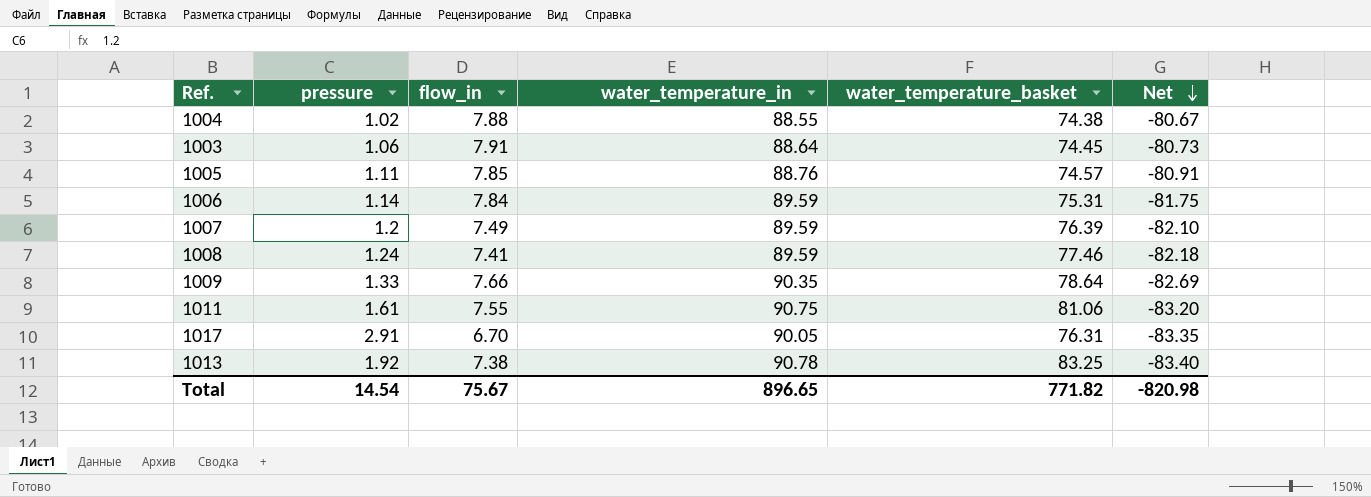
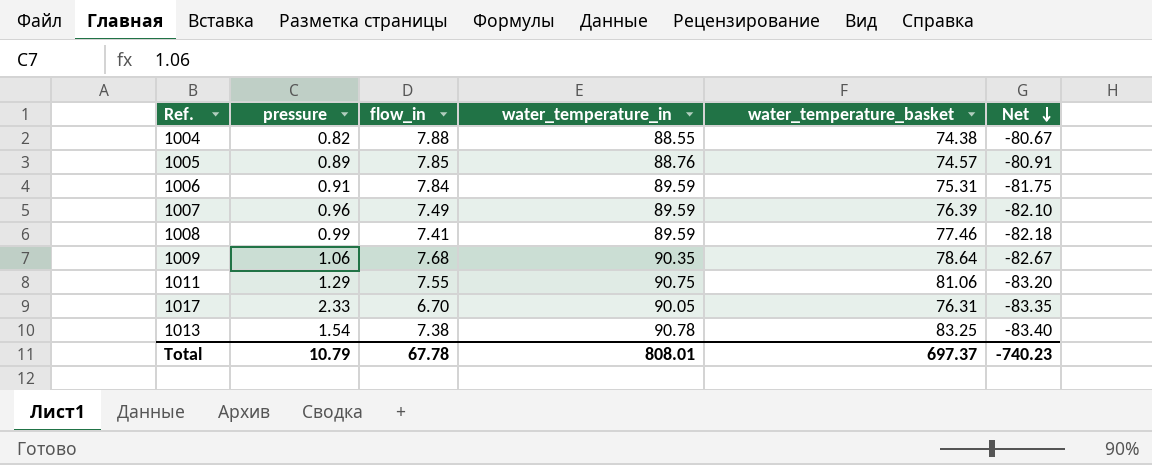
row 1003: 1.06 | 7.91 | 88.64 | 74.45 | -80.73 -> none
1004 | pressure: 1.02 -> 0.82
1005 | pressure: 1.11 -> 0.89
1006 | pressure: 1.14 -> 0.91
1007 | pressure: 1.2 -> 0.96
1008 | pressure: 1.24 -> 0.99
1009 | pressure: 1.33 -> 1.06
1009 | flow_in: 7.66 -> 7.68
1009 | Net: -82.69 -> -82.67
1011 | pressure: 1.61 -> 1.29
1017 | pressure: 2.91 -> 2.33
1013 | pressure: 1.92 -> 1.54
Total | pressure: 14.54 -> 10.79
Total | flow_in: 75.67 -> 67.78
Total | water_temperature_in: 896.65 -> 808.01
Total | water_temperature_basket: 771.82 -> 697.37
Total | Net: -820.98 -> -740.23

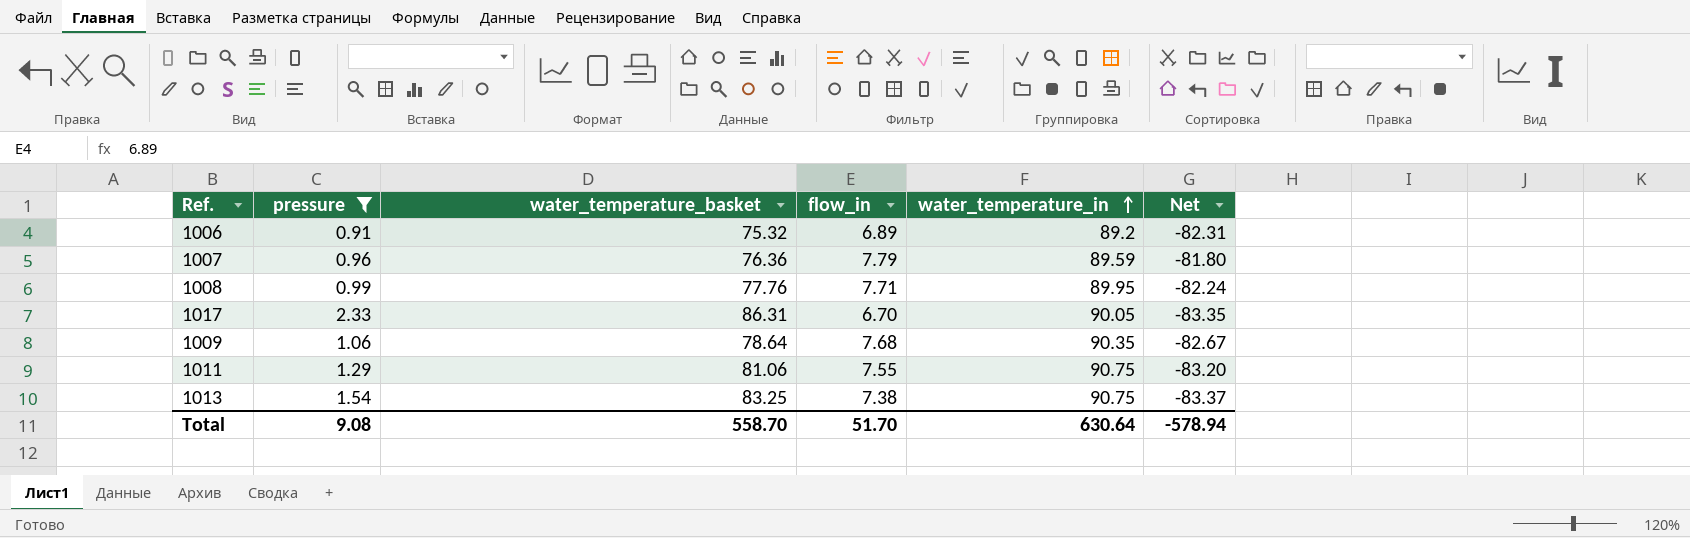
filter: none -> pressure >= 0.91
row order: Net descending -> water_temperature_in ascending
column water_temperature_basket | position: 5 -> 3
1006 | water_temperature_basket: 75.31 -> 75.32
1006 | flow_in: 7.84 -> 6.89
1006 | water_temperature_in: 89.59 -> 89.2
1006 | Net: -81.75 -> -82.31
1007 | water_temperature_basket: 76.39 -> 76.36
1007 | flow_in: 7.49 -> 7.79
1007 | Net: -82.10 -> -81.80
1008 | water_temperature_basket: 77.46 -> 77.76
1008 | flow_in: 7.41 -> 7.71
1008 | water_temperature_in: 89.59 -> 89.95
1008 | Net: -82.18 -> -82.24
1017 | water_temperature_basket: 76.31 -> 86.31
1013 | water_temperature_in: 90.78 -> 90.75
1013 | Net: -83.40 -> -83.37
Total | pressure: 10.79 -> 9.08
Total | water_temperature_basket: 697.37 -> 558.70
Total | flow_in: 67.78 -> 51.70
Total | water_temperature_in: 808.01 -> 630.64
Total | Net: -740.23 -> -578.94

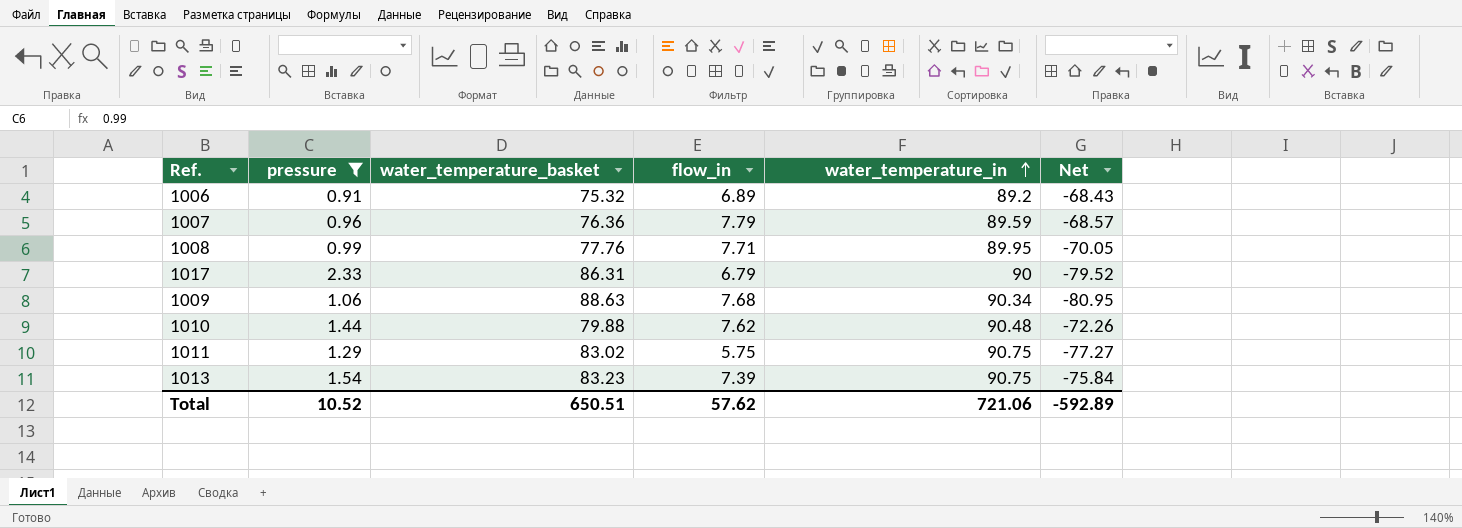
column Net | formula: [flow_in] - [water_temperature_in] -> [flow_in] - [water_temperature_basket]
1017 | flow_in: 6.70 -> 6.79
1017 | water_temperature_in: 90.05 -> 90
1009 | water_temperature_basket: 78.64 -> 88.63
1009 | water_temperature_in: 90.35 -> 90.34
row 1010: none -> 1.44 | 79.88 | 7.62 | 90.48 | -72.26
1011 | water_temperature_basket: 81.06 -> 83.02
1011 | flow_in: 7.55 -> 5.75
1013 | water_temperature_basket: 83.25 -> 83.23
1013 | flow_in: 7.38 -> 7.39
Total | pressure: 9.08 -> 10.52
Total | water_temperature_basket: 558.70 -> 650.51
Total | flow_in: 51.70 -> 57.62
Total | water_temperature_in: 630.64 -> 721.06
Total | Net: -578.94 -> -592.89

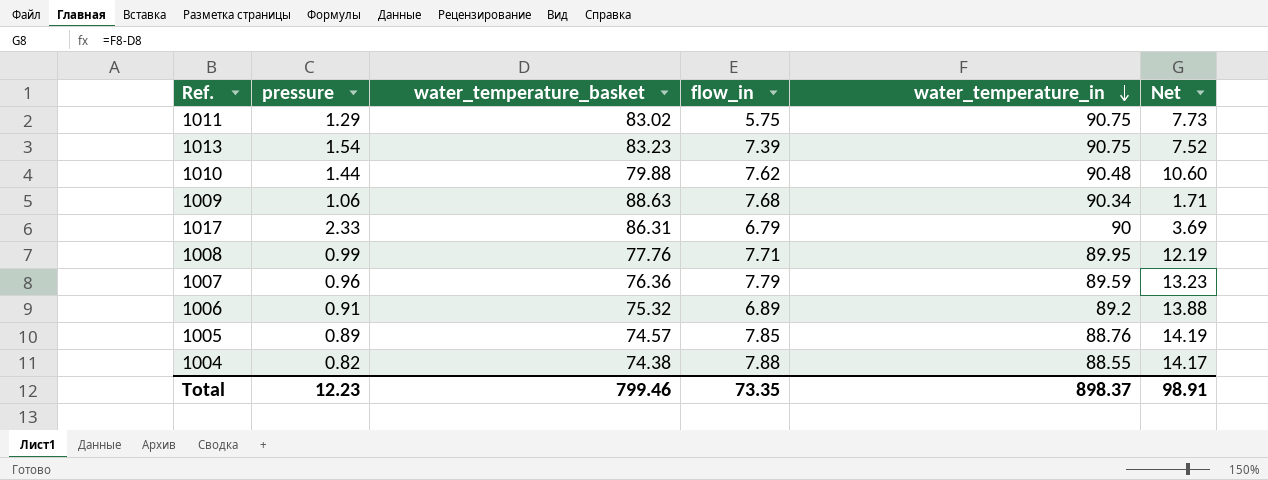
filter: pressure >= 0.91 -> none
row order: water_temperature_in ascending -> water_temperature_in descending
column Net | formula: [flow_in] - [water_temperature_basket] -> [water_temperature_in] - [water_temperature_basket]
Total | pressure: 10.52 -> 12.23
Total | water_temperature_basket: 650.51 -> 799.46
Total | flow_in: 57.62 -> 73.35
Total | water_temperature_in: 721.06 -> 898.37
Total | Net: -592.89 -> 98.91

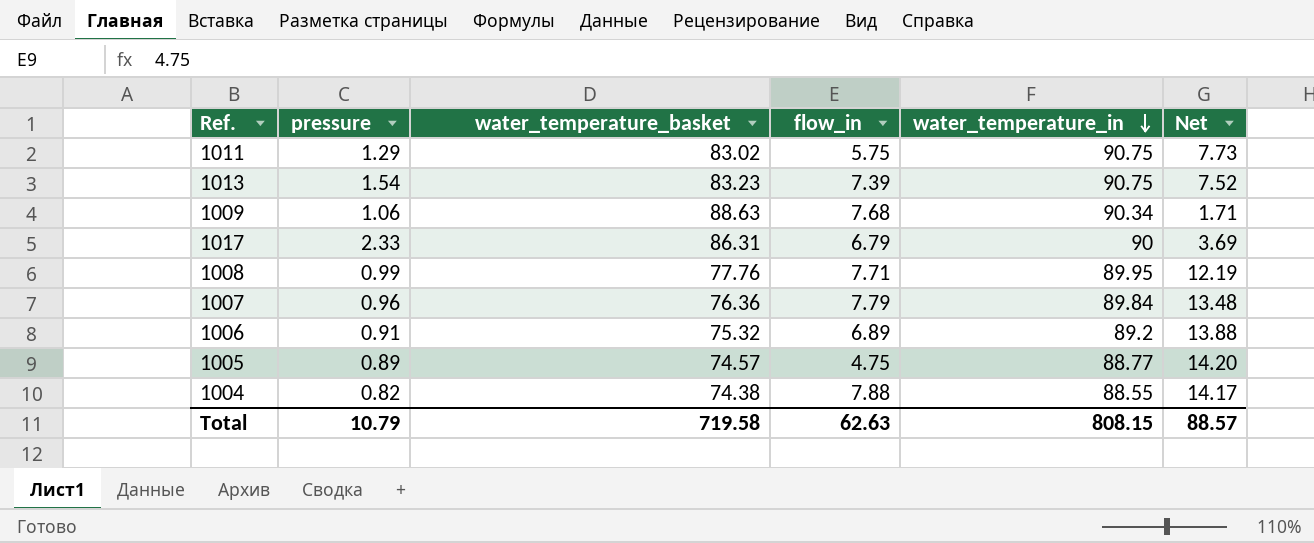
row 1010: 1.44 | 79.88 | 7.62 | 90.48 | 10.60 -> none
1007 | water_temperature_in: 89.59 -> 89.84
1007 | Net: 13.23 -> 13.48
1005 | flow_in: 7.85 -> 4.75
1005 | water_temperature_in: 88.76 -> 88.77
1005 | Net: 14.19 -> 14.20
Total | pressure: 12.23 -> 10.79
Total | water_temperature_basket: 799.46 -> 719.58
Total | flow_in: 73.35 -> 62.63
Total | water_temperature_in: 898.37 -> 808.15
Total | Net: 98.91 -> 88.57

